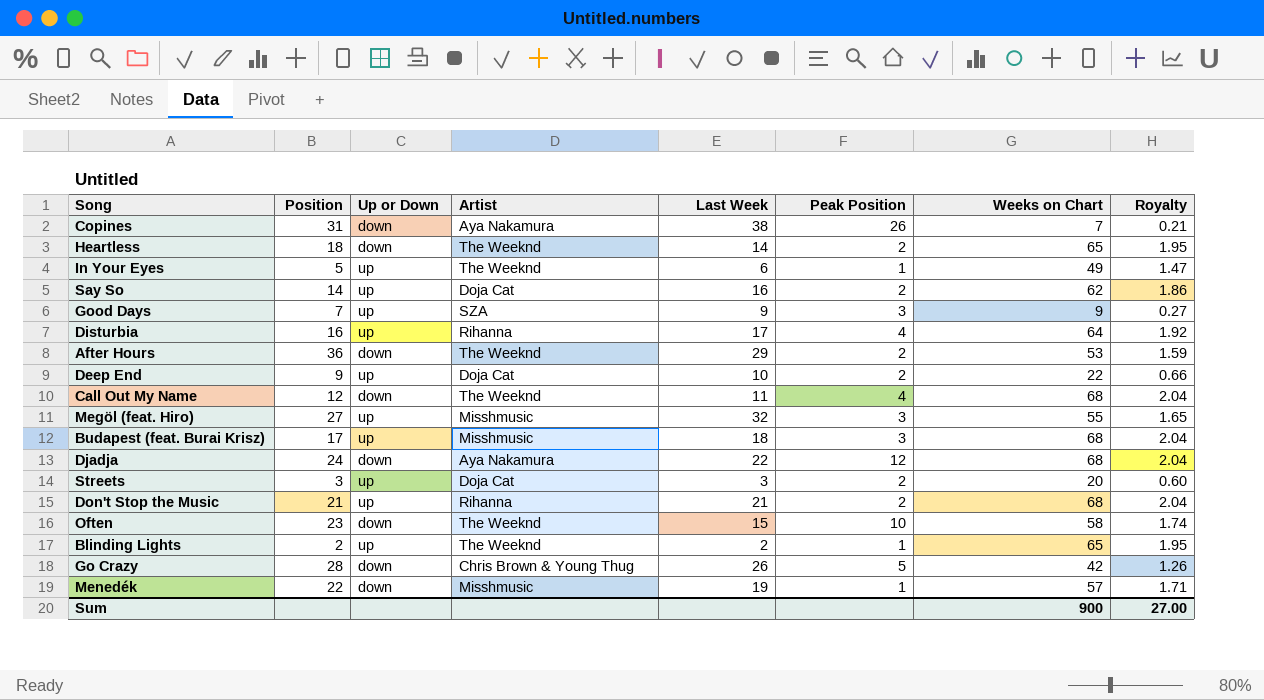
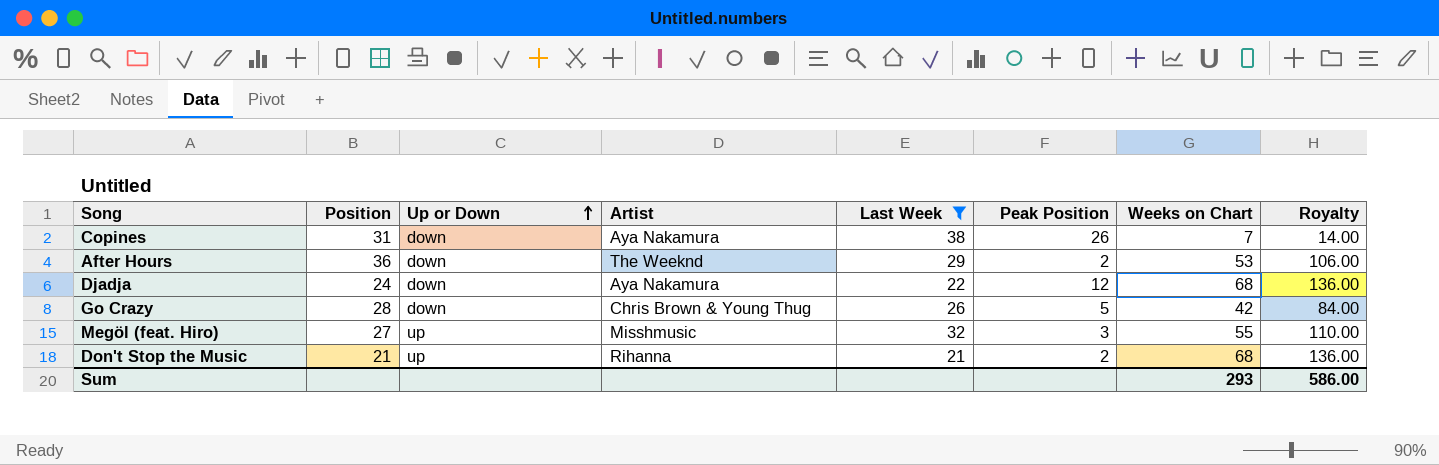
filter: none -> Last Week >= 21
row order: none -> Up or Down ascending
column Royalty | formula: [Weeks on Chart] * 0.03 -> [Weeks on Chart] * 2
Sum | Weeks on Chart: 900 -> 293
Sum | Royalty: 27.00 -> 586.00

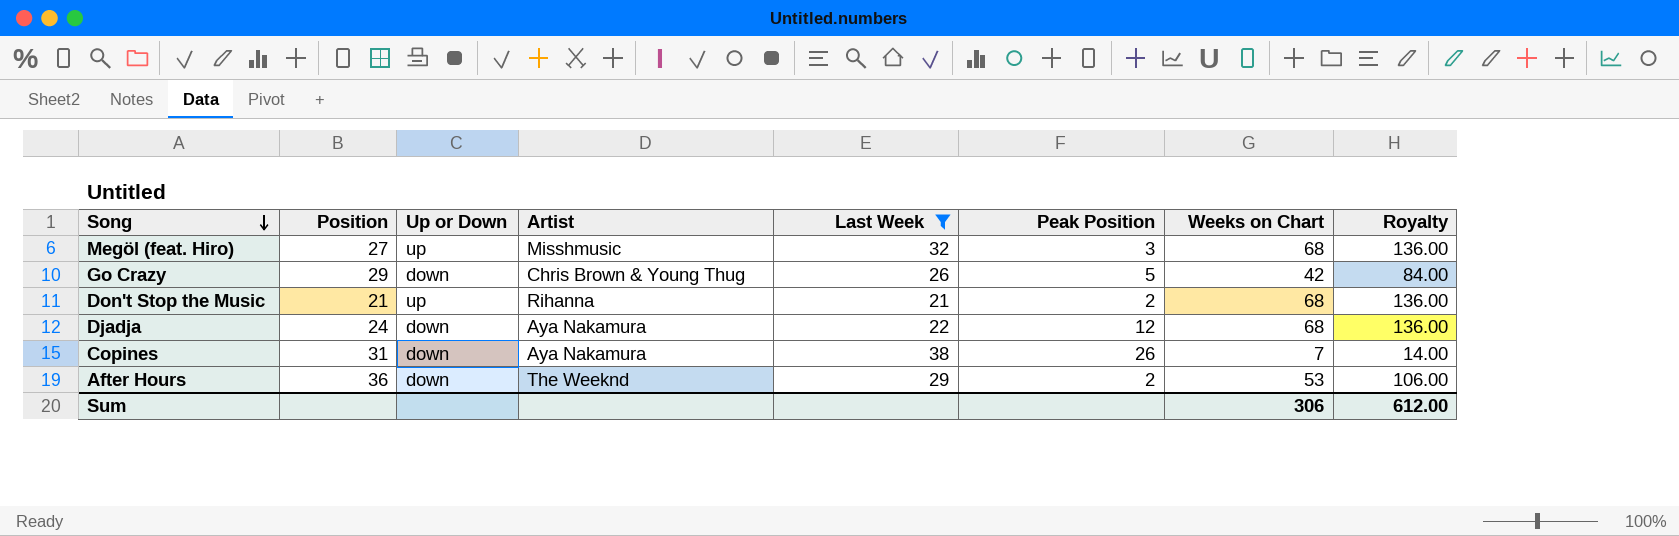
row order: Up or Down ascending -> Song descending
Megöl (feat. Hiro) | Weeks on Chart: 55 -> 68
Megöl (feat. Hiro) | Royalty: 110.00 -> 136.00
Go Crazy | Position: 28 -> 29
Sum | Weeks on Chart: 293 -> 306
Sum | Royalty: 586.00 -> 612.00

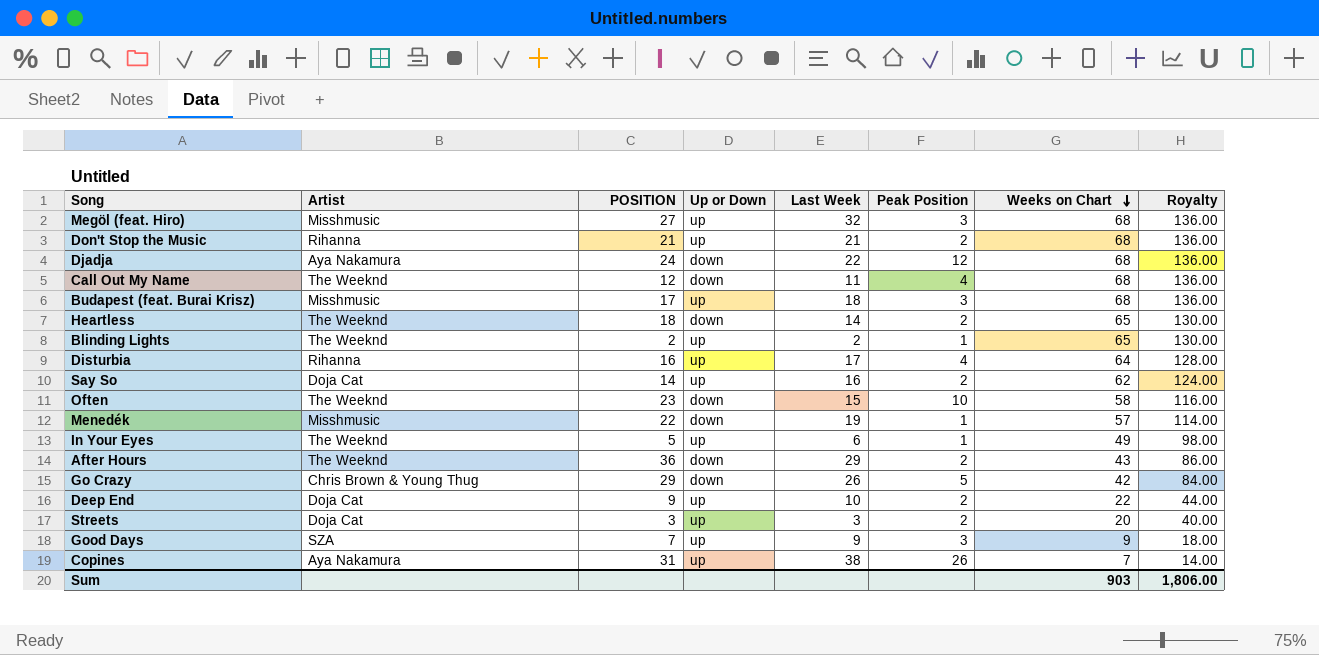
filter: Last Week >= 21 -> none
row order: Song descending -> Weeks on Chart descending
column Artist | position: 4 -> 2
column name: Position -> POSITION
After Hours | Weeks on Chart: 53 -> 43
After Hours | Royalty: 106.00 -> 86.00
Copines | Up or Down: down -> up
Sum | Weeks on Chart: 306 -> 903
Sum | Royalty: 612.00 -> 1,806.00

